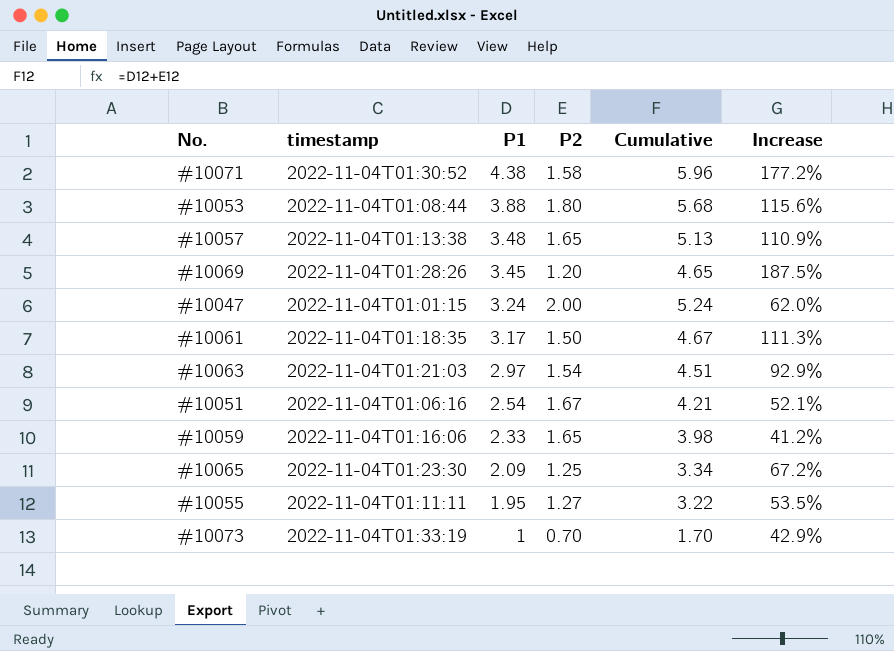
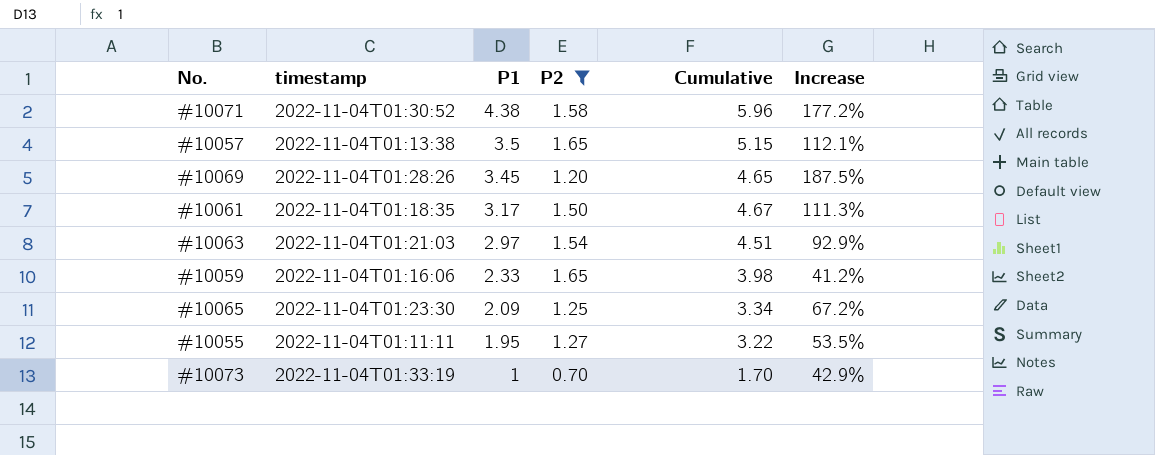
filter: none -> P2 <= 1.65
#10057 | P1: 3.48 -> 3.5
#10057 | Cumulative: 5.13 -> 5.15
#10057 | Increase: 110.9% -> 112.1%

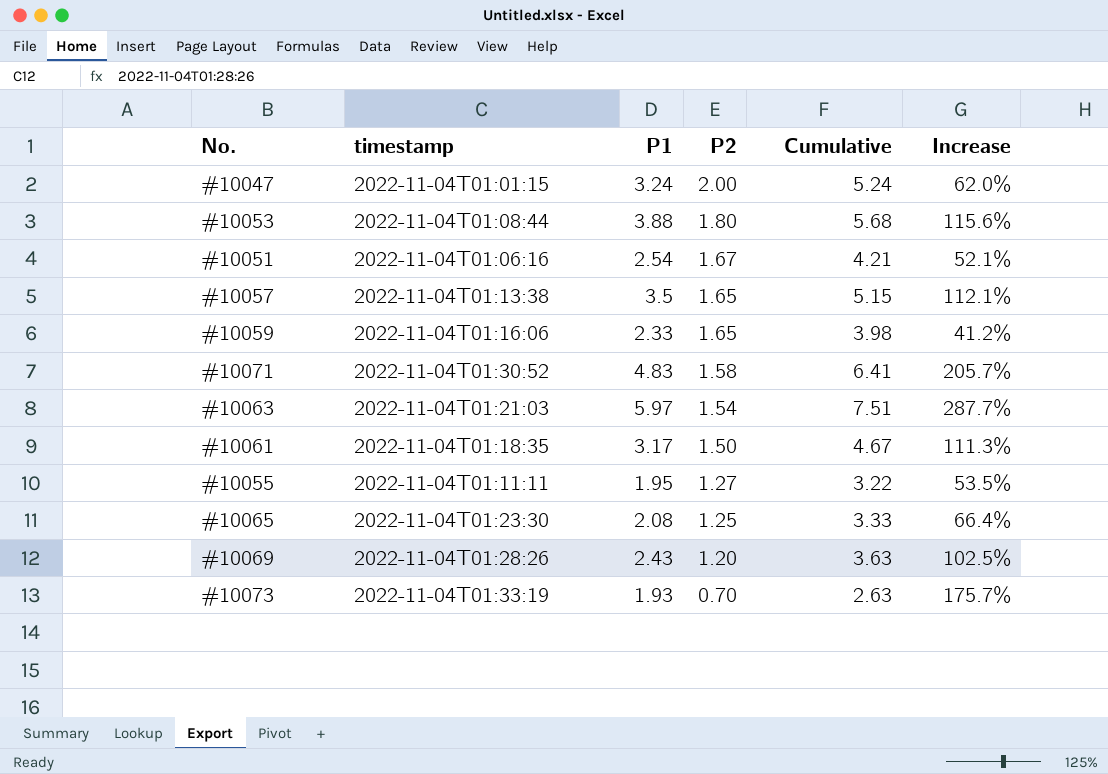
filter: P2 <= 1.65 -> none
row order: P1 descending -> P2 descending
#10071 | P1: 4.38 -> 4.83
#10071 | Cumulative: 5.96 -> 6.41
#10071 | Increase: 177.2% -> 205.7%
#10063 | P1: 2.97 -> 5.97
#10063 | Cumulative: 4.51 -> 7.51
#10063 | Increase: 92.9% -> 287.7%
#10065 | P1: 2.09 -> 2.08
#10065 | Cumulative: 3.34 -> 3.33
#10065 | Increase: 67.2% -> 66.4%
#10069 | P1: 3.45 -> 2.43
#10069 | Cumulative: 4.65 -> 3.63
#10069 | Increase: 187.5% -> 102.5%
#10073 | P1: 1 -> 1.93
#10073 | Cumulative: 1.70 -> 2.63
#10073 | Increase: 42.9% -> 175.7%

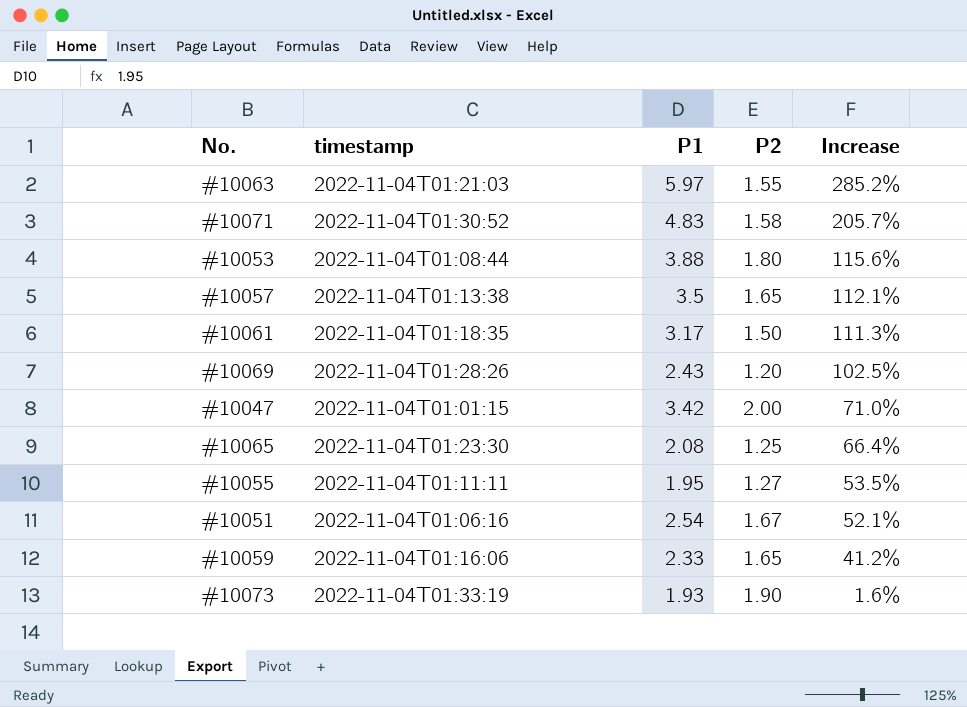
row order: P2 descending -> Increase descending
column Cumulative | formula: [P1] + [P2] -> none
#10063 | P2: 1.54 -> 1.55
#10063 | Increase: 287.7% -> 285.2%
#10047 | P1: 3.24 -> 3.42
#10047 | Increase: 62.0% -> 71.0%
#10073 | P2: 0.70 -> 1.90
#10073 | Increase: 175.7% -> 1.6%

